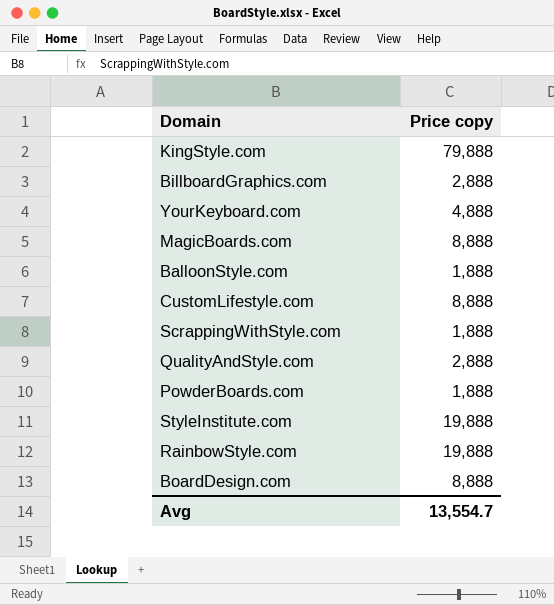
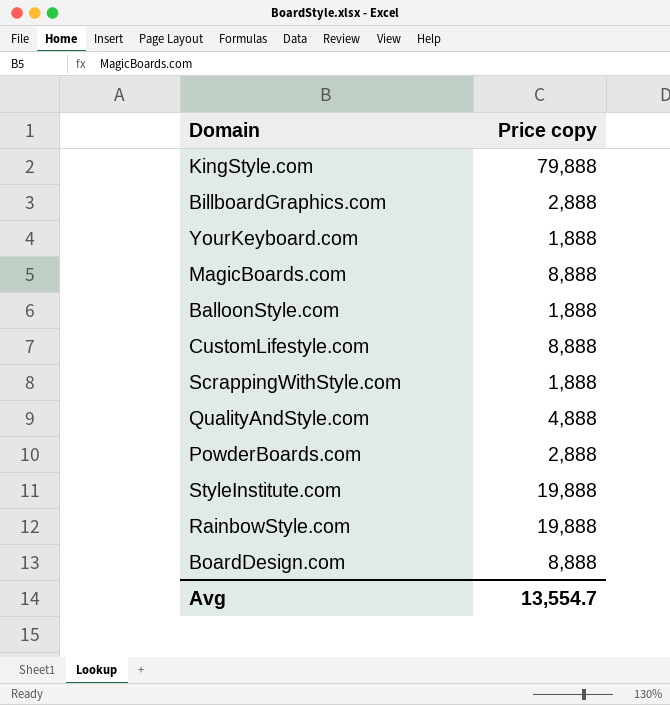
YourKeyboard.com | Price copy: 4,888 -> 1,888
QualityAndStyle.com | Price copy: 2,888 -> 4,888
PowderBoards.com | Price copy: 1,888 -> 2,888

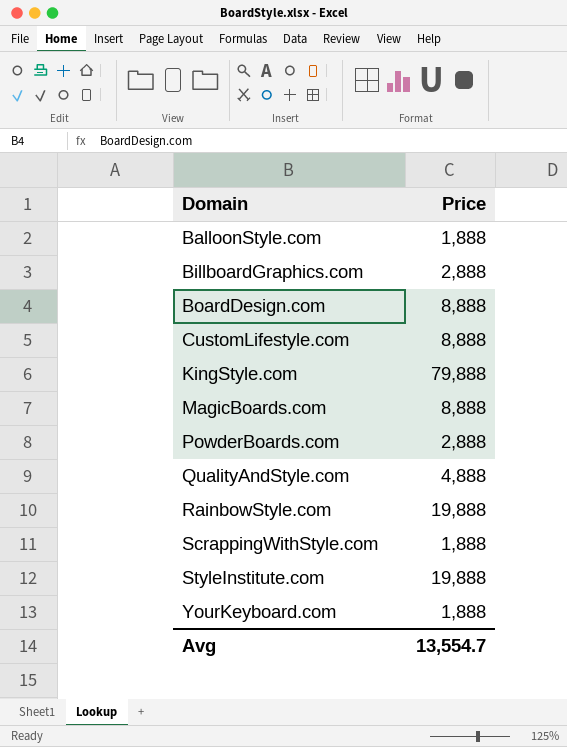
row order: none -> Domain ascending
column name: Price copy -> Price

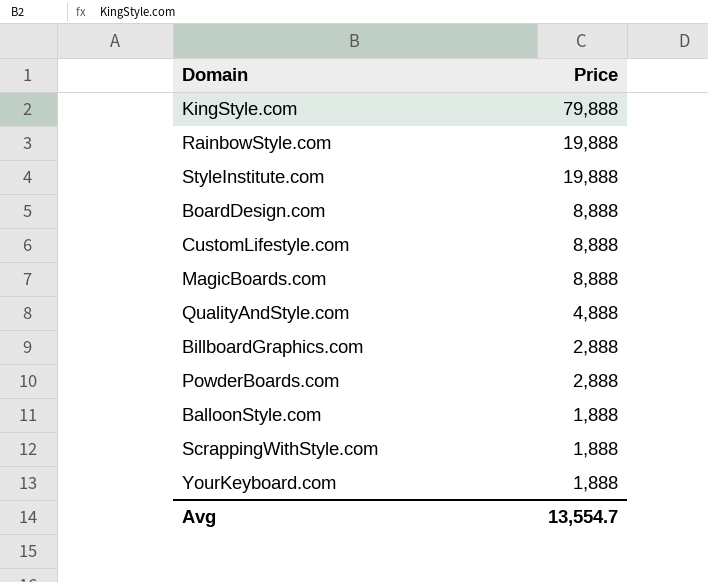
row order: Domain ascending -> Price descending

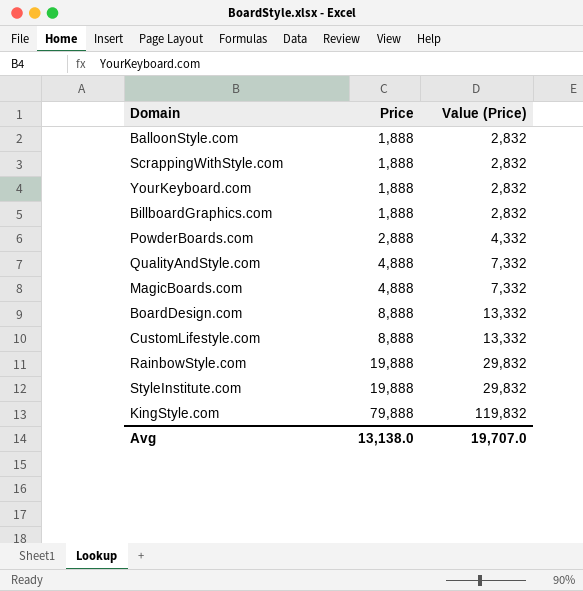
row order: Price descending -> Price ascending
column Value (Price) | formula: none -> [Price] * 1.5
BillboardGraphics.com | Price: 2,888 -> 1,888
MagicBoards.com | Price: 8,888 -> 4,888
Avg | Price: 13,554.7 -> 13,138.0

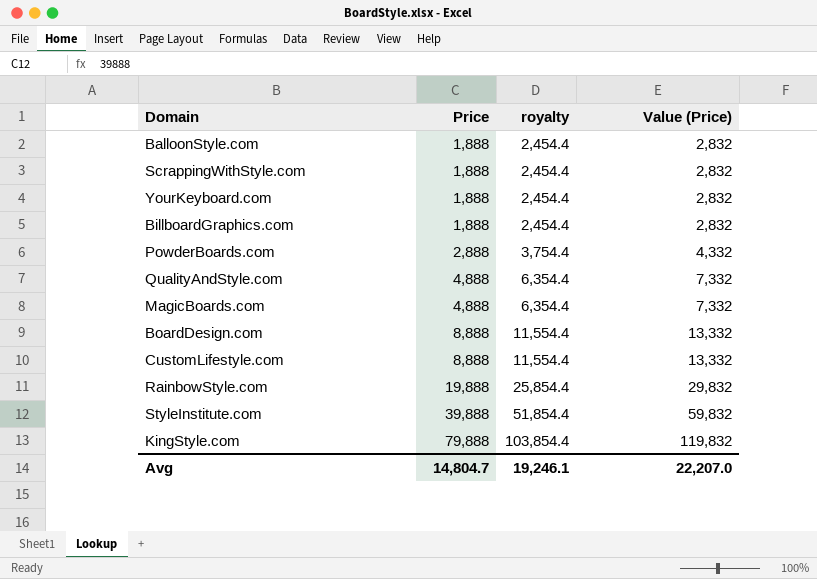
column royalty | formula: none -> [Price] * 1.3
StyleInstitute.com | Price: 19,888 -> 39,888
StyleInstitute.com | Value (Price): 29,832 -> 59,832
Avg | Price: 13,138.0 -> 14,804.7
Avg | Value (Price): 19,707.0 -> 22,207.0

